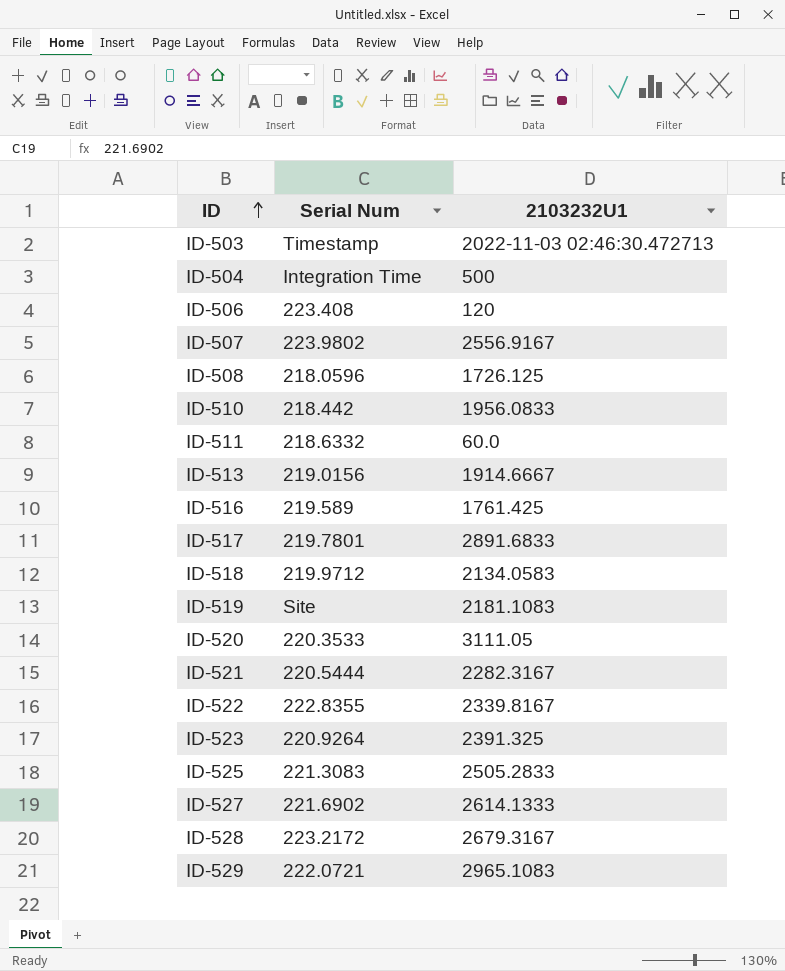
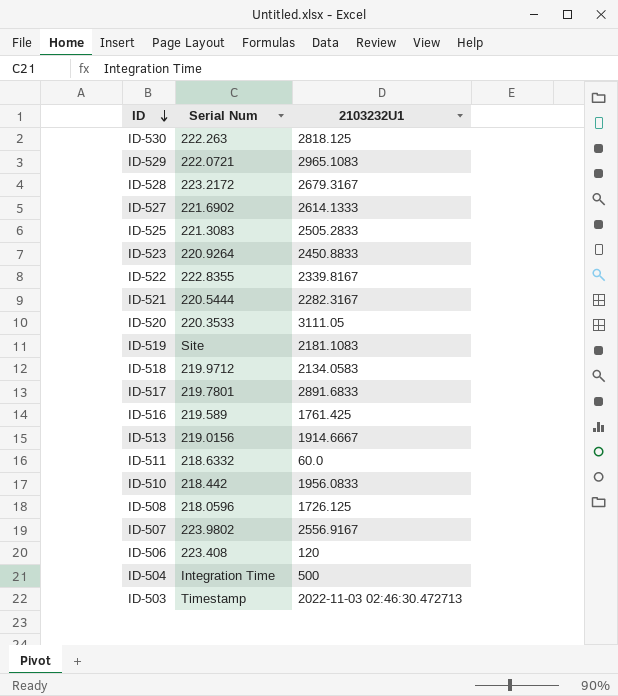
row order: ID ascending -> ID descending
row ID-530: none -> 222.263 | 2818.125
ID-523 | 2103232U1: 2391.325 -> 2450.8833

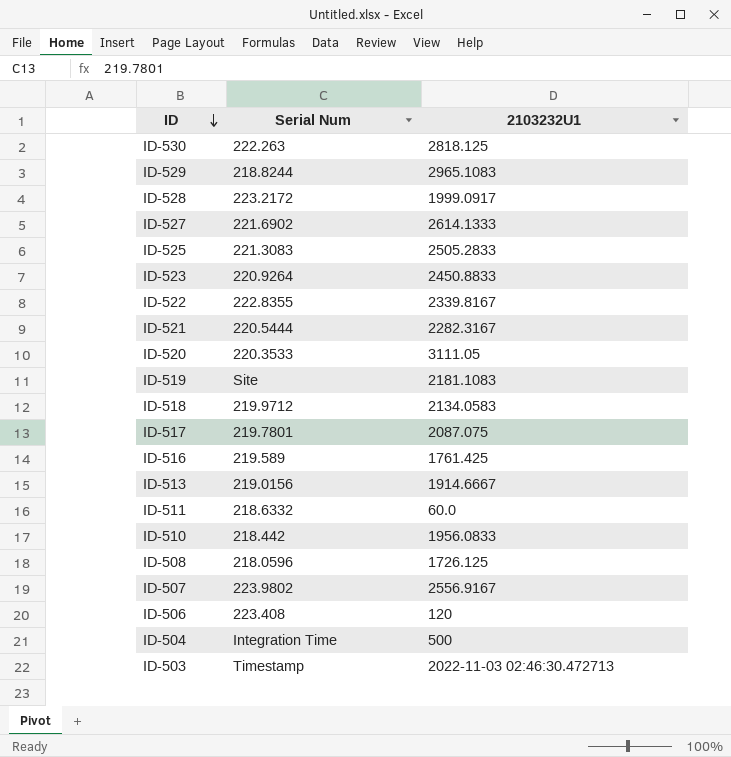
ID-529 | Serial Num: 222.0721 -> 218.8244
ID-528 | 2103232U1: 2679.3167 -> 1999.0917
ID-517 | 2103232U1: 2891.6833 -> 2087.075

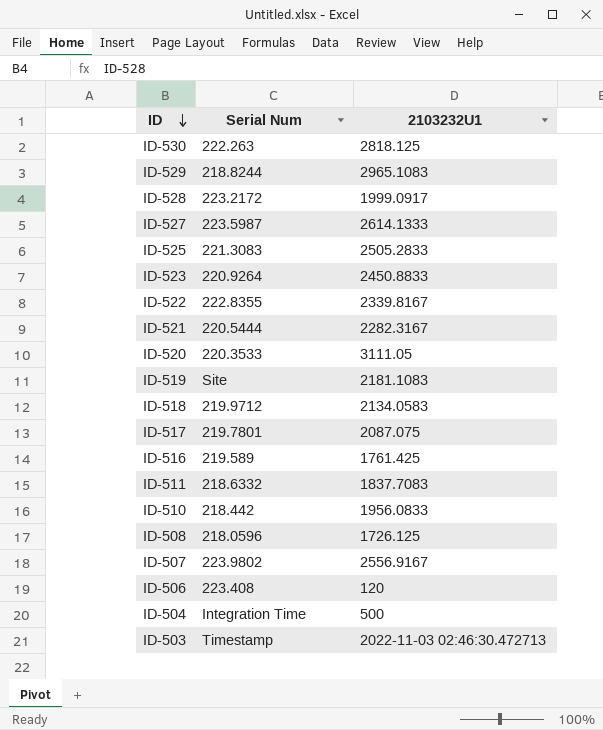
row ID-513: 219.0156 | 1914.6667 -> none
ID-527 | Serial Num: 221.6902 -> 223.5987
ID-511 | 2103232U1: 60.0 -> 1837.7083

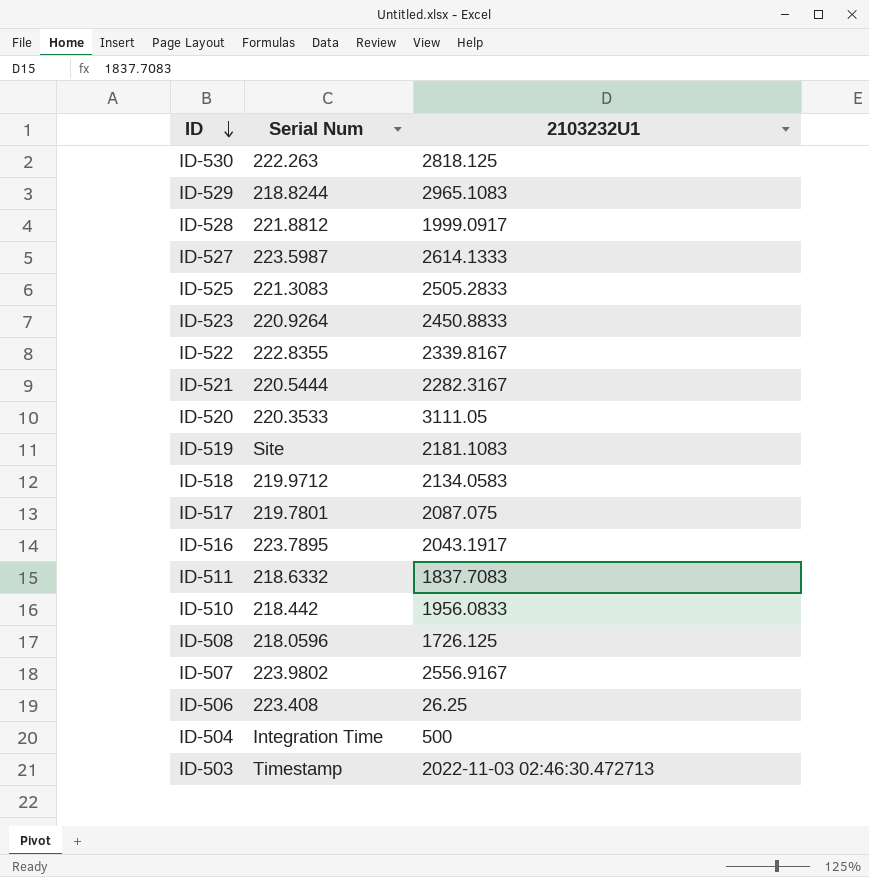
ID-528 | Serial Num: 223.2172 -> 221.8812
ID-516 | Serial Num: 219.589 -> 223.7895
ID-516 | 2103232U1: 1761.425 -> 2043.1917
ID-506 | 2103232U1: 120 -> 26.25

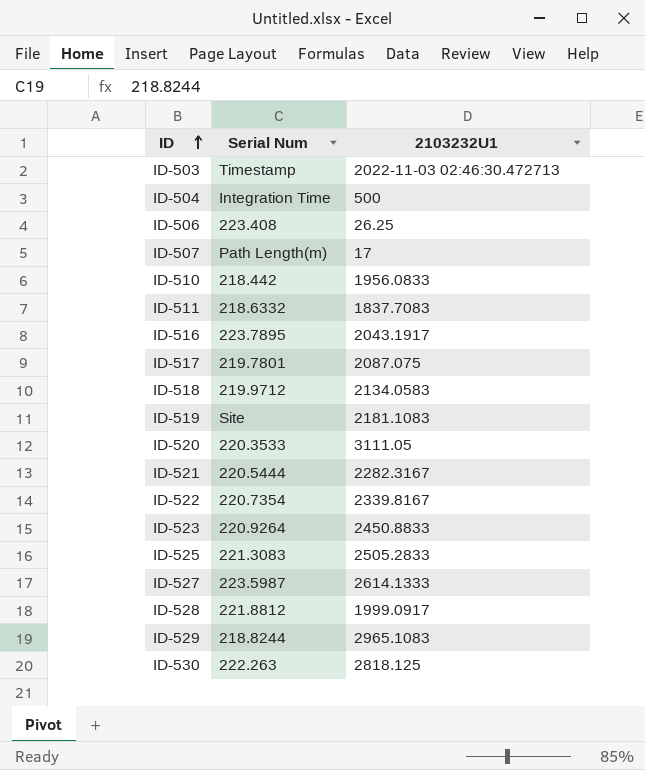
row order: ID descending -> ID ascending
row ID-508: 218.0596 | 1726.125 -> none
ID-507 | Serial Num: 223.9802 -> Path Length(m)
ID-507 | 2103232U1: 2556.9167 -> 17
ID-522 | Serial Num: 222.8355 -> 220.7354

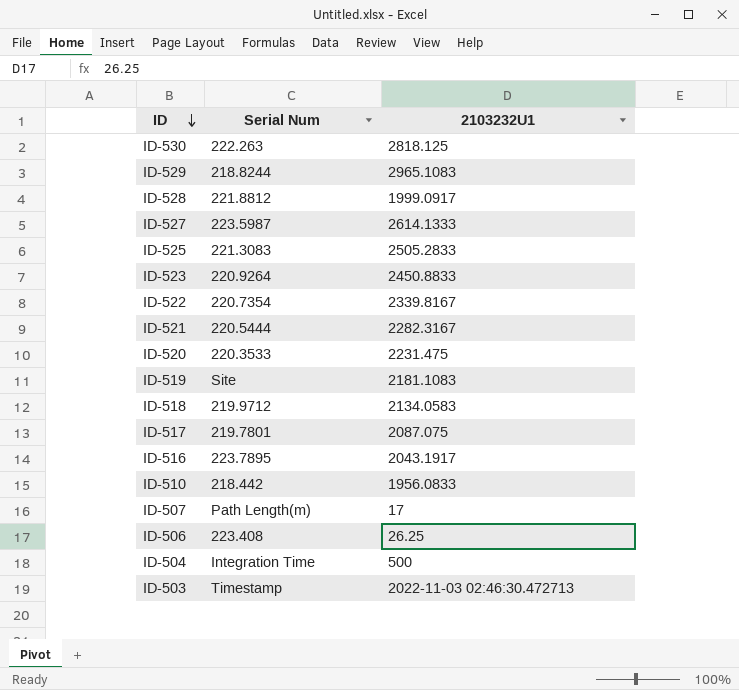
row order: ID ascending -> ID descending
row ID-511: 218.6332 | 1837.7083 -> none
ID-520 | 2103232U1: 3111.05 -> 2231.475

